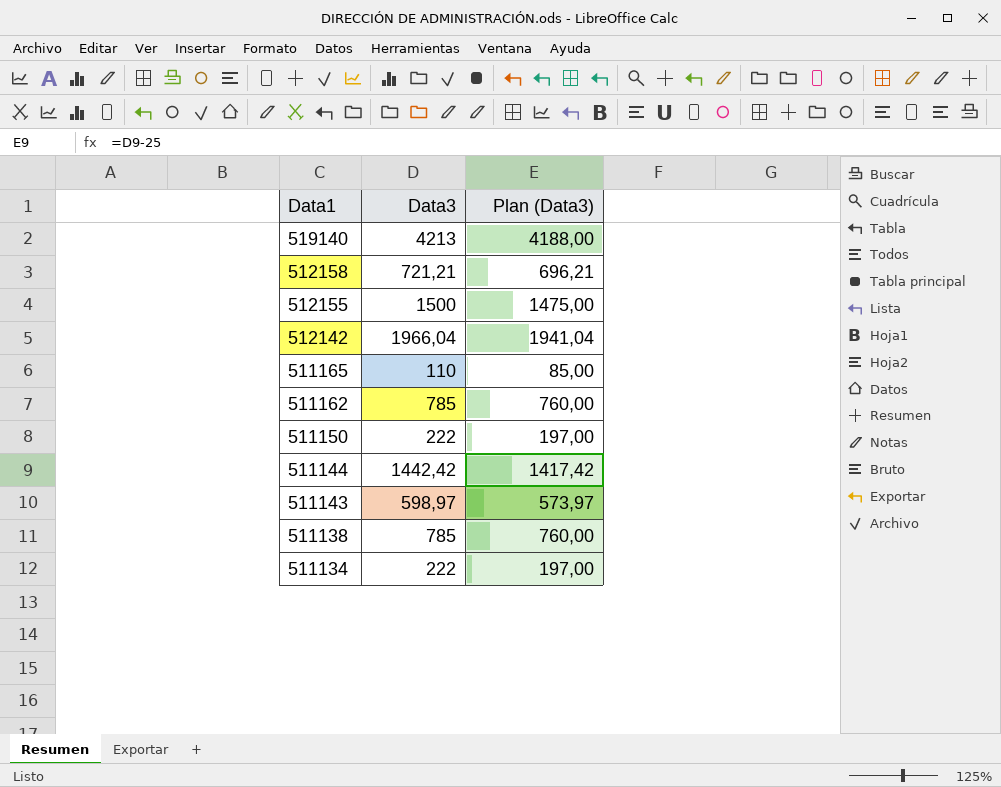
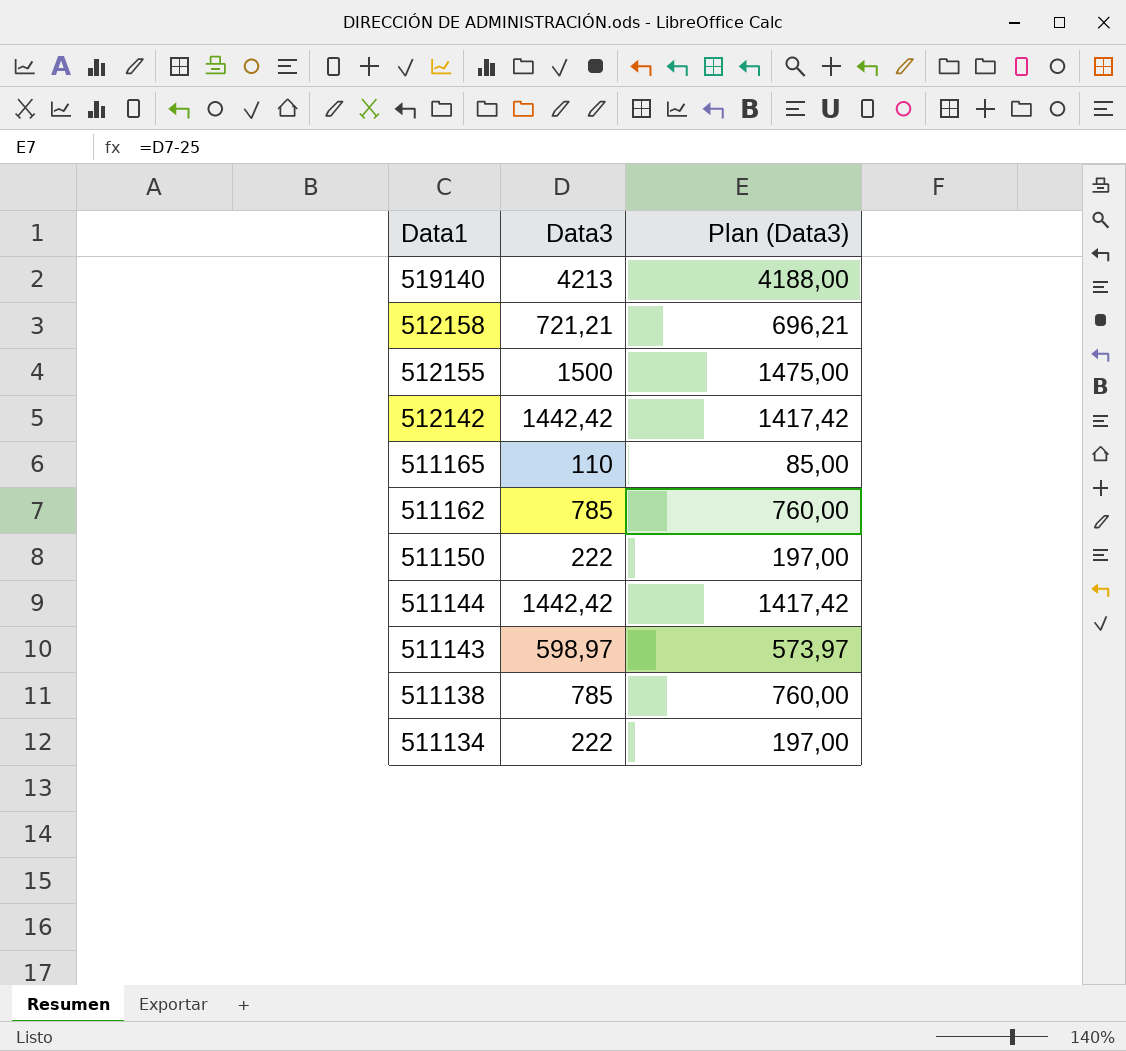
512142 | Data3: 1966,04 -> 1442,42
512142 | Plan (Data3): 1941,04 -> 1417,42

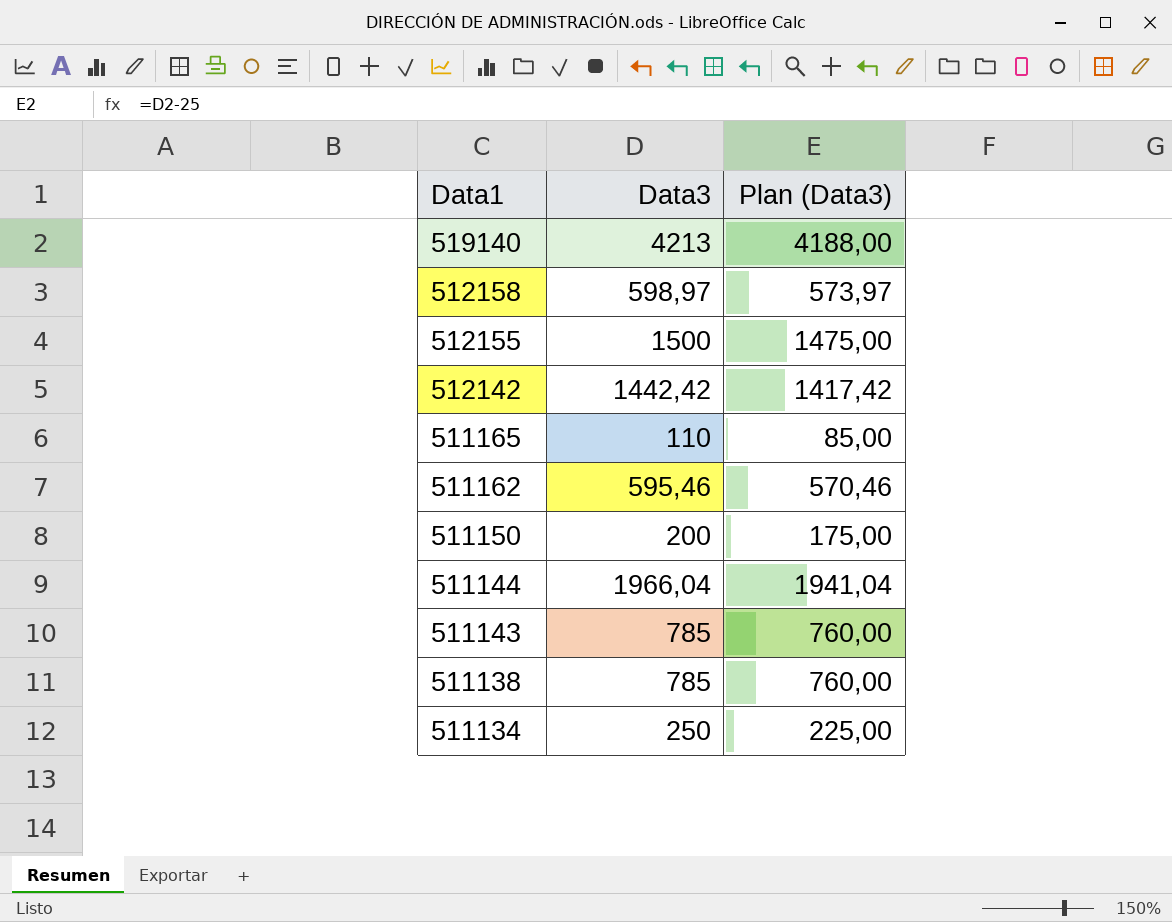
512158 | Data3: 721,21 -> 598,97
512158 | Plan (Data3): 696,21 -> 573,97
511162 | Data3: 785 -> 595,46
511162 | Plan (Data3): 760,00 -> 570,46
511150 | Data3: 222 -> 200
511150 | Plan (Data3): 197,00 -> 175,00
511144 | Data3: 1442,42 -> 1966,04
511144 | Plan (Data3): 1417,42 -> 1941,04
511143 | Data3: 598,97 -> 785
511143 | Plan (Data3): 573,97 -> 760,00
511134 | Data3: 222 -> 250
511134 | Plan (Data3): 197,00 -> 225,00

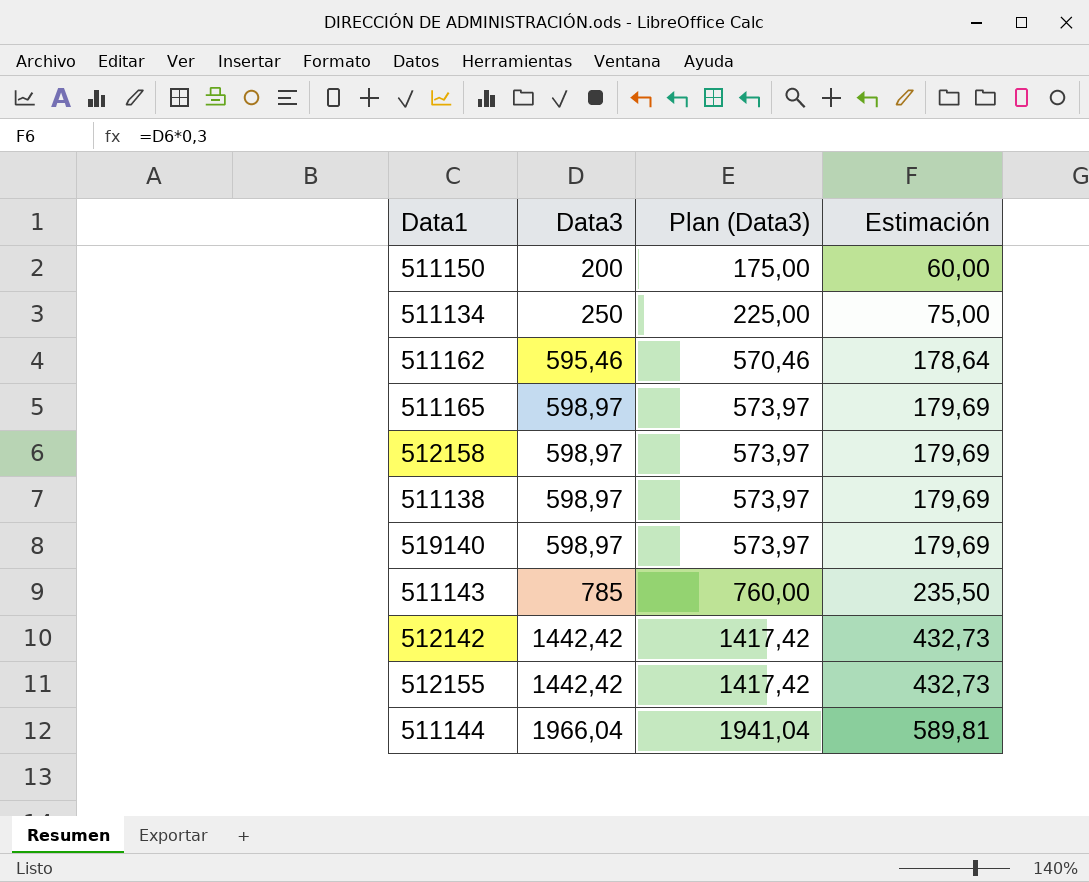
row order: Data1 descending -> Data3 ascending
column Estimación | formula: none -> [Data3] * 0,3
511165 | Data3: 110 -> 598,97
511165 | Plan (Data3): 85,00 -> 573,97
511138 | Data3: 785 -> 598,97
511138 | Plan (Data3): 760,00 -> 573,97
519140 | Data3: 4213 -> 598,97
519140 | Plan (Data3): 4188,00 -> 573,97
512155 | Data3: 1500 -> 1442,42
512155 | Plan (Data3): 1475,00 -> 1417,42

